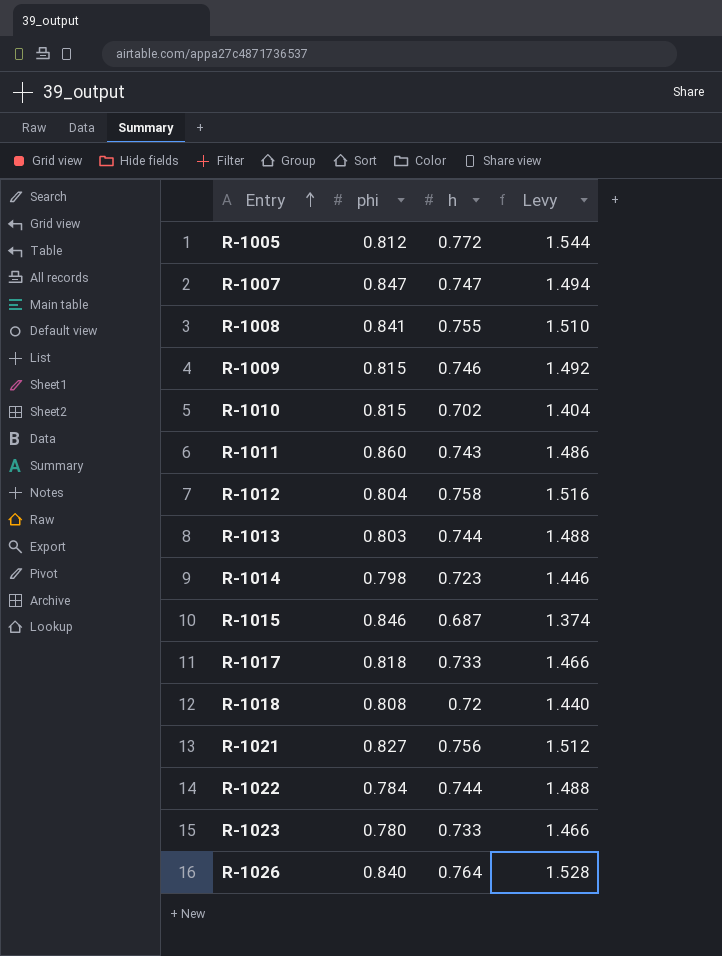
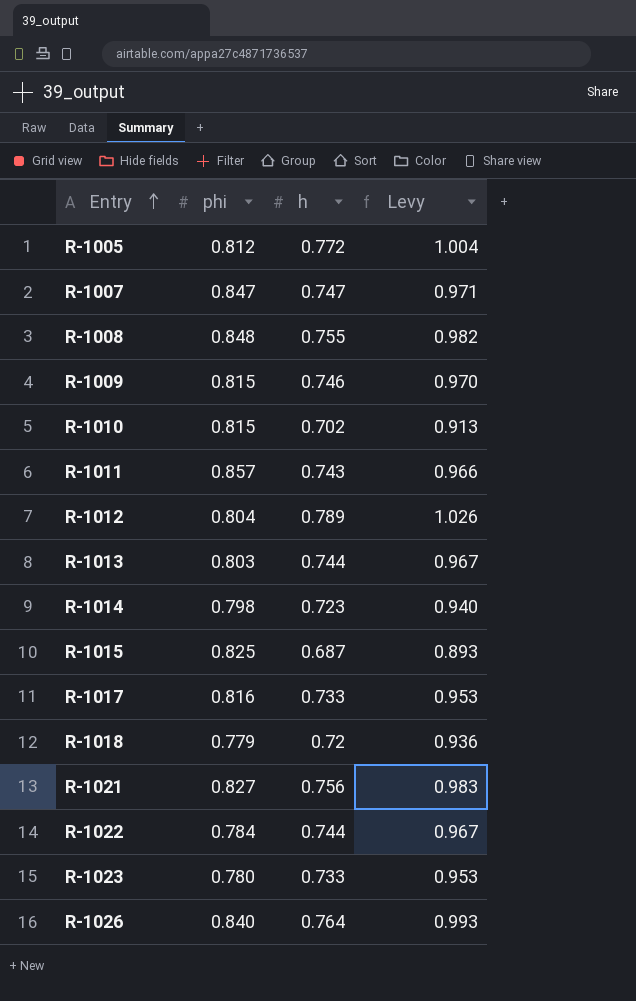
column Levy | formula: [h] * 2 -> [h] * 1.3
R-1008 | phi: 0.841 -> 0.848
R-1011 | phi: 0.860 -> 0.857
R-1012 | h: 0.758 -> 0.789
R-1015 | phi: 0.846 -> 0.825
R-1017 | phi: 0.818 -> 0.816
R-1018 | phi: 0.808 -> 0.779

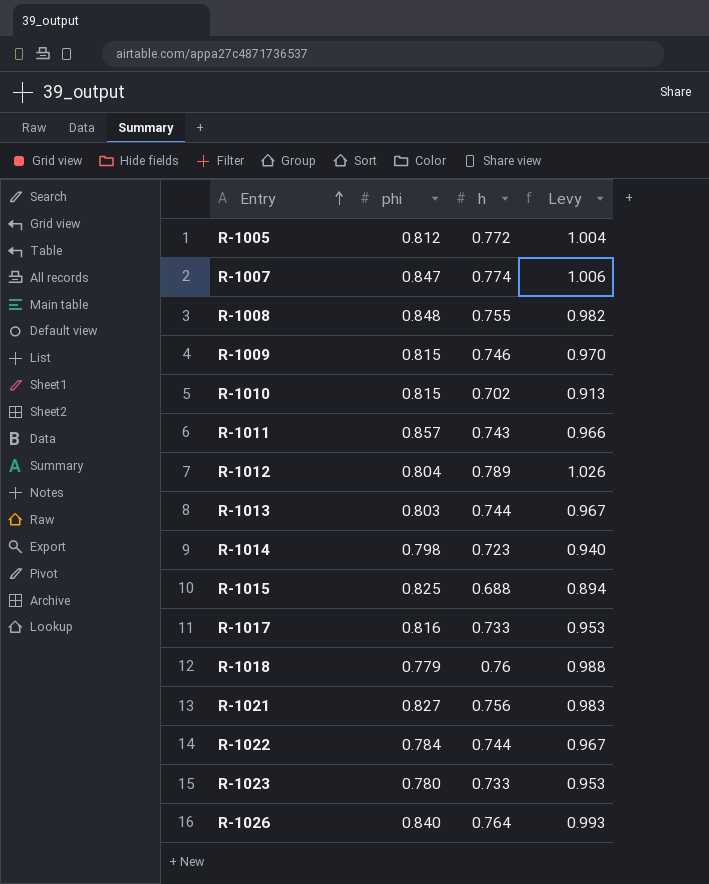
R-1007 | h: 0.747 -> 0.774
R-1007 | Levy: 0.971 -> 1.006
R-1015 | h: 0.687 -> 0.688
R-1015 | Levy: 0.893 -> 0.894
R-1018 | h: 0.72 -> 0.76
R-1018 | Levy: 0.936 -> 0.988

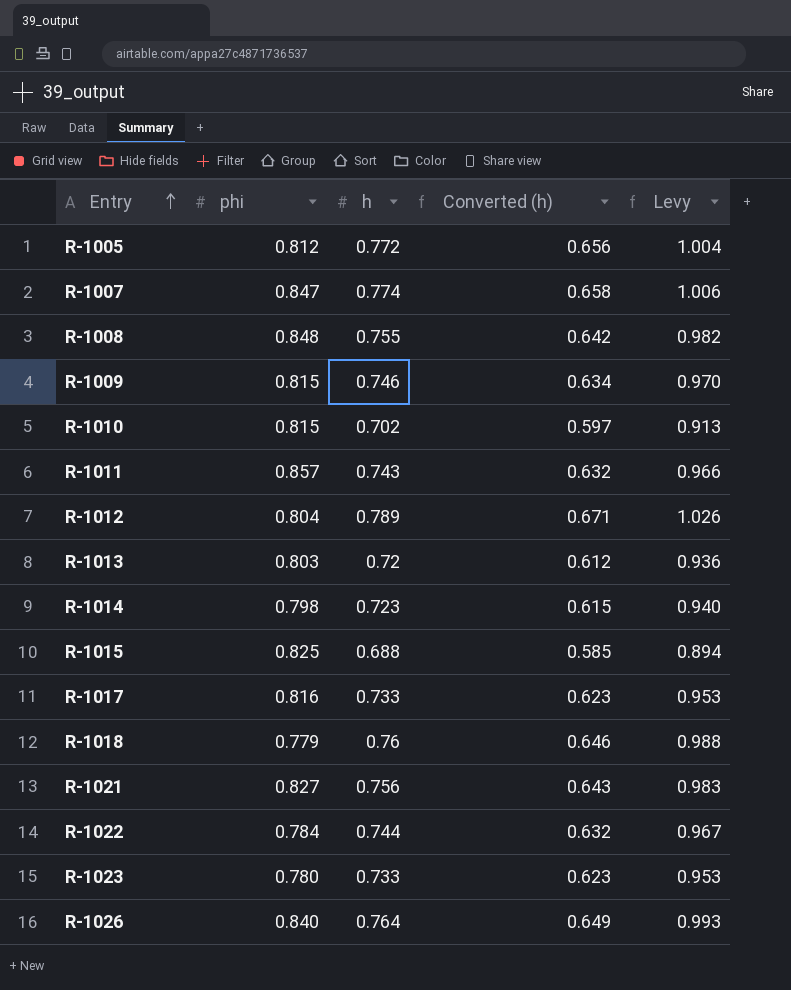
column Converted (h) | formula: none -> [h] * 0.85
R-1013 | h: 0.744 -> 0.72
R-1013 | Levy: 0.967 -> 0.936

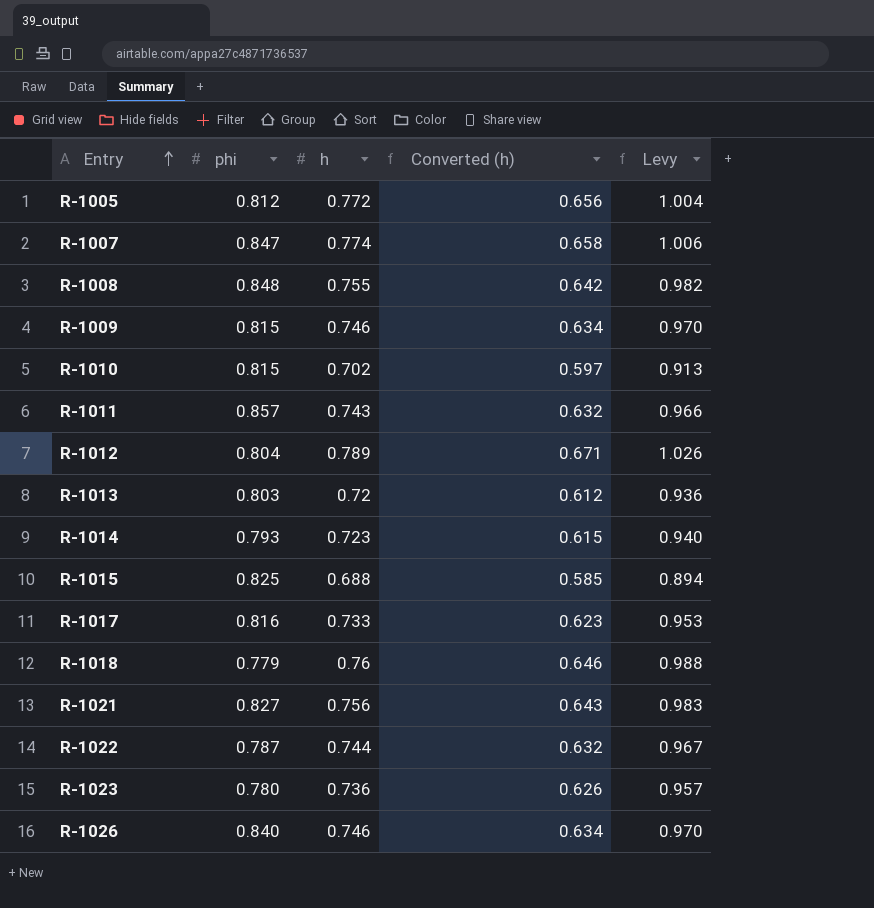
R-1014 | phi: 0.798 -> 0.793
R-1022 | phi: 0.784 -> 0.787
R-1023 | h: 0.733 -> 0.736
R-1023 | Converted (h): 0.623 -> 0.626
R-1023 | Levy: 0.953 -> 0.957
R-1026 | h: 0.764 -> 0.746
R-1026 | Converted (h): 0.649 -> 0.634
R-1026 | Levy: 0.993 -> 0.970

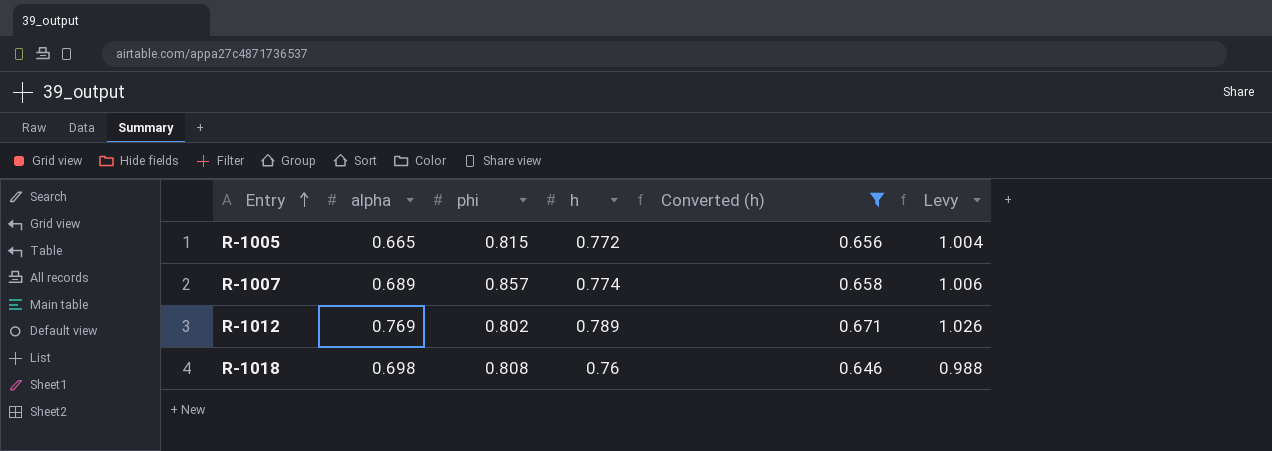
filter: none -> Converted (h) >= 0.646
column alpha | position: none -> 2
R-1005 | phi: 0.812 -> 0.815
R-1007 | phi: 0.847 -> 0.857
R-1012 | phi: 0.804 -> 0.802
R-1018 | phi: 0.779 -> 0.808

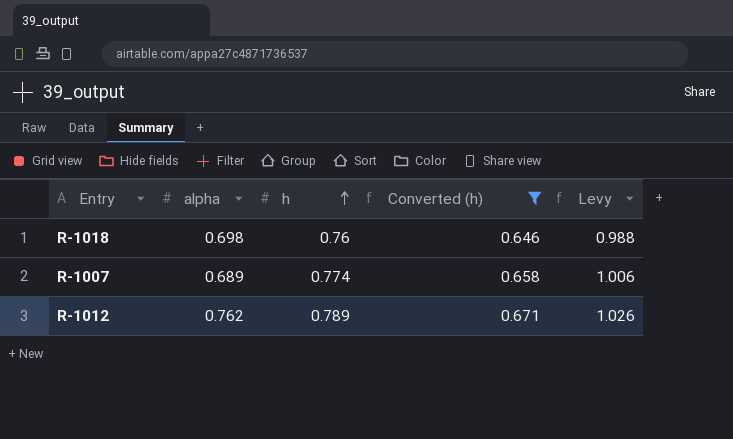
row order: Entry ascending -> h ascending
column phi | position: 3 -> none
row R-1005: 0.665 | 0.815 | 0.772 | 0.656 | 1.004 -> none
R-1012 | alpha: 0.769 -> 0.762

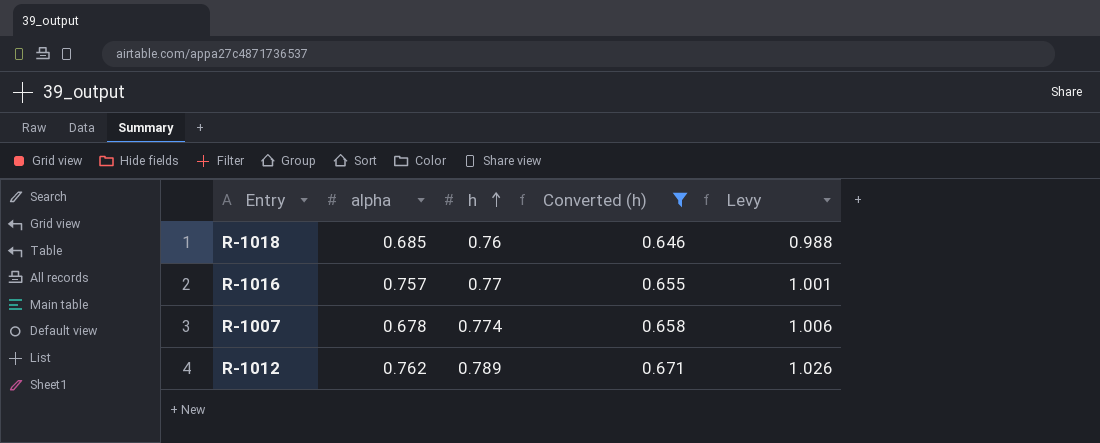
R-1018 | alpha: 0.698 -> 0.685
row R-1016: none -> 0.757 | 0.77 | 0.655 | 1.001
R-1007 | alpha: 0.689 -> 0.678

